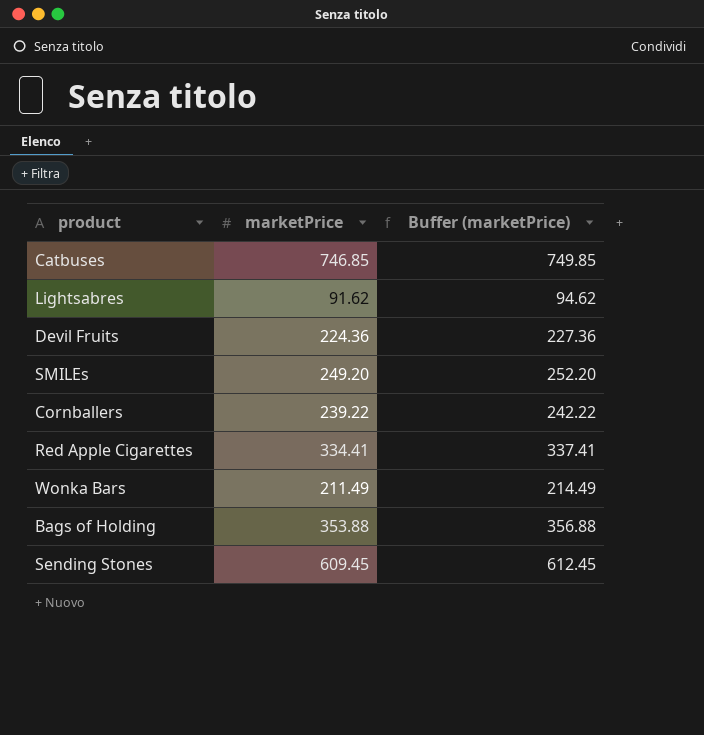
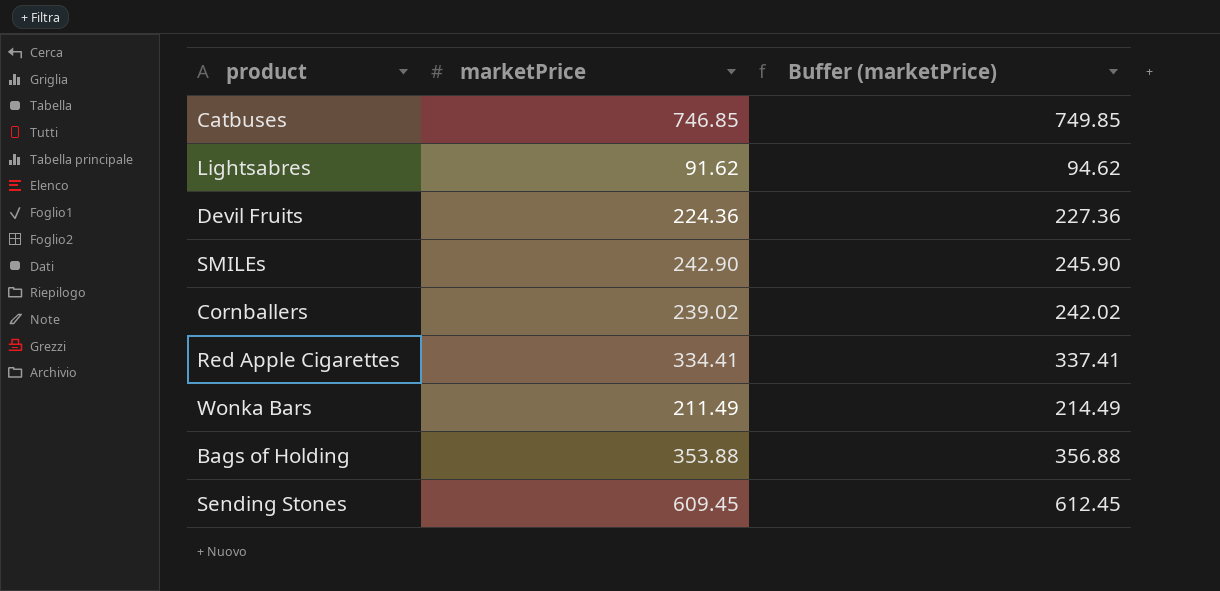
SMILEs | marketPrice: 249.20 -> 242.90
SMILEs | Buffer (marketPrice): 252.20 -> 245.90
Cornballers | marketPrice: 239.22 -> 239.02
Cornballers | Buffer (marketPrice): 242.22 -> 242.02

